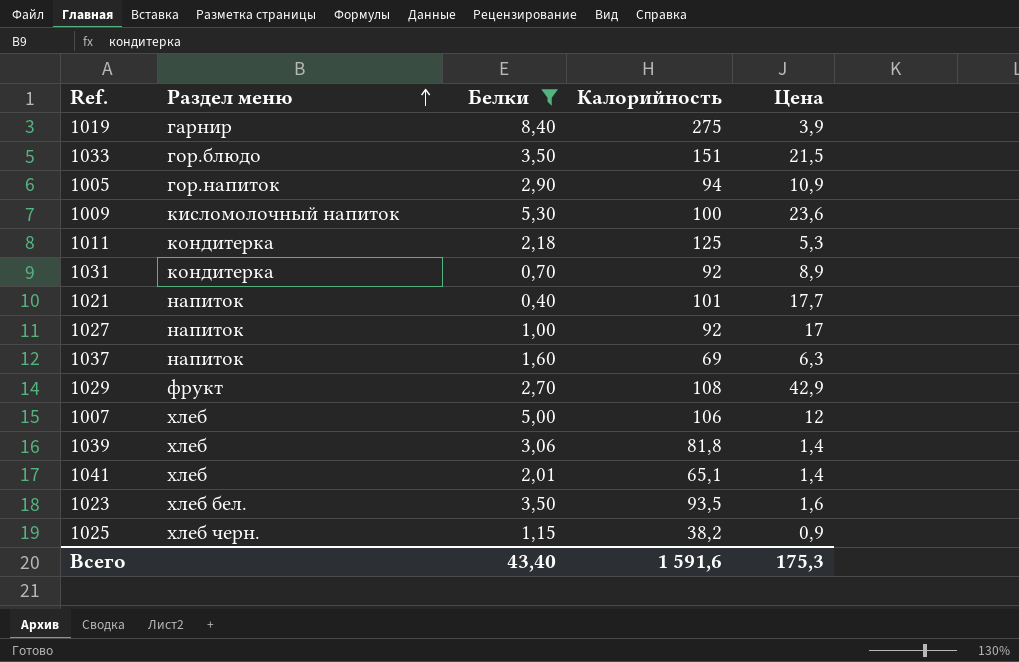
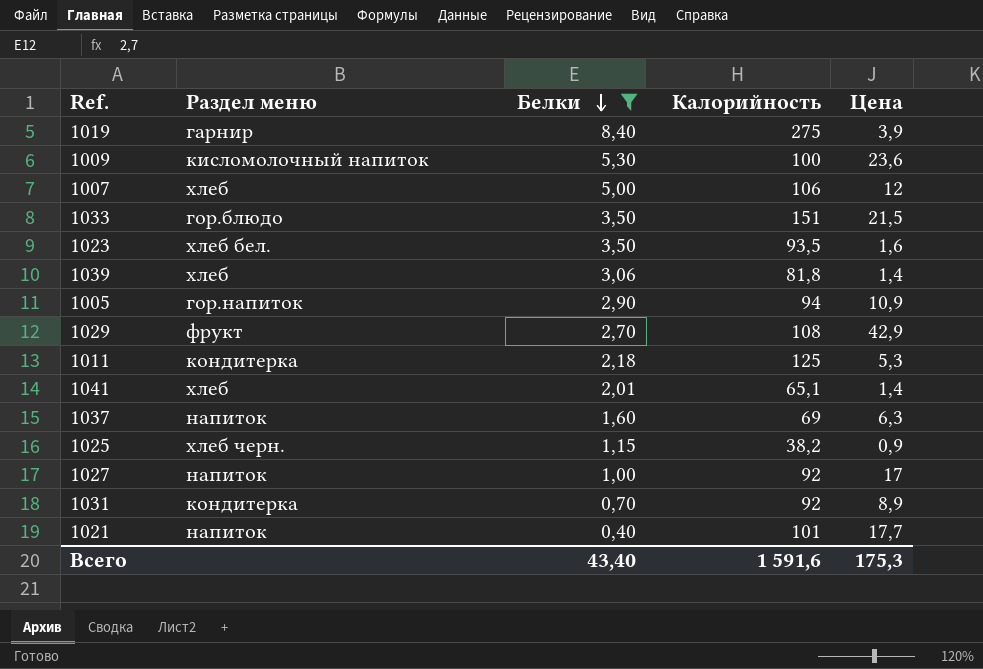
row order: Раздел меню ascending -> Белки descending

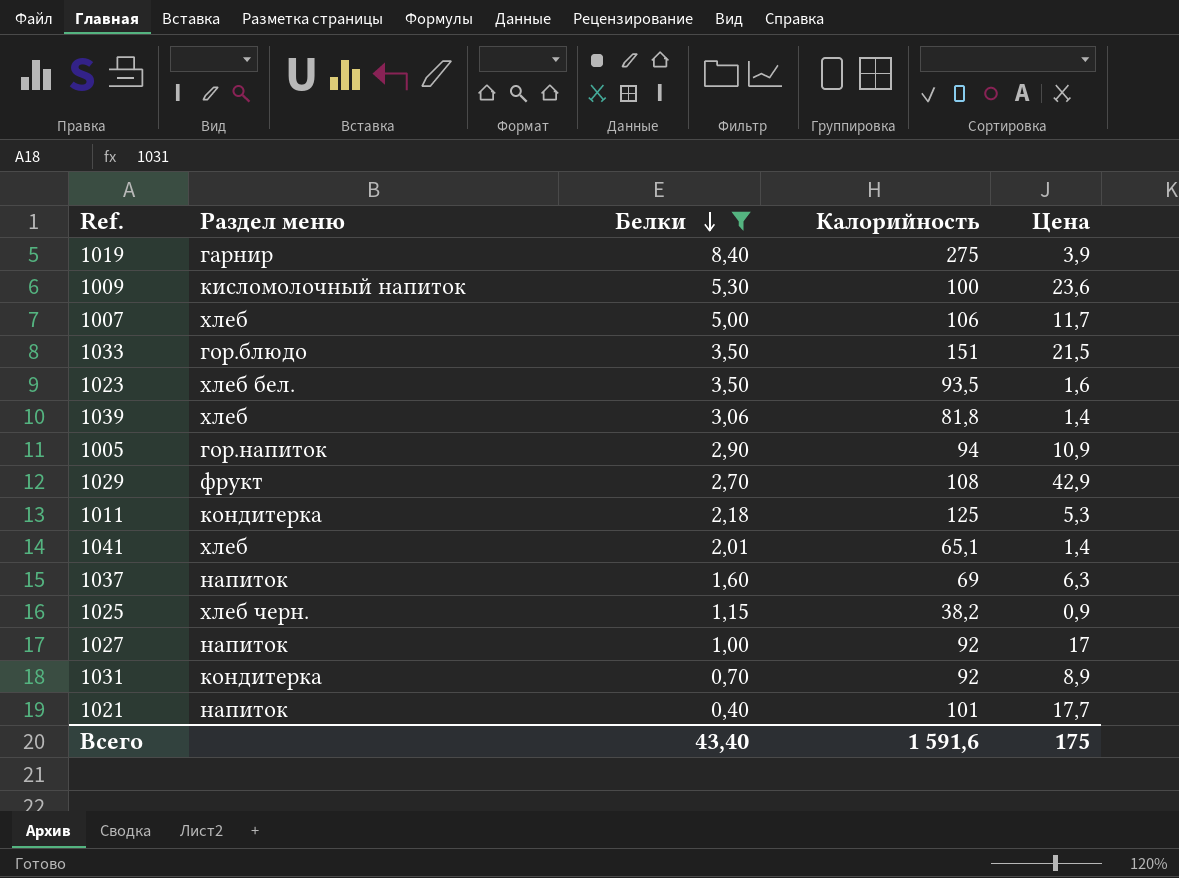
1007 | Цена: 12 -> 11,7
Всего | Цена: 175,3 -> 175

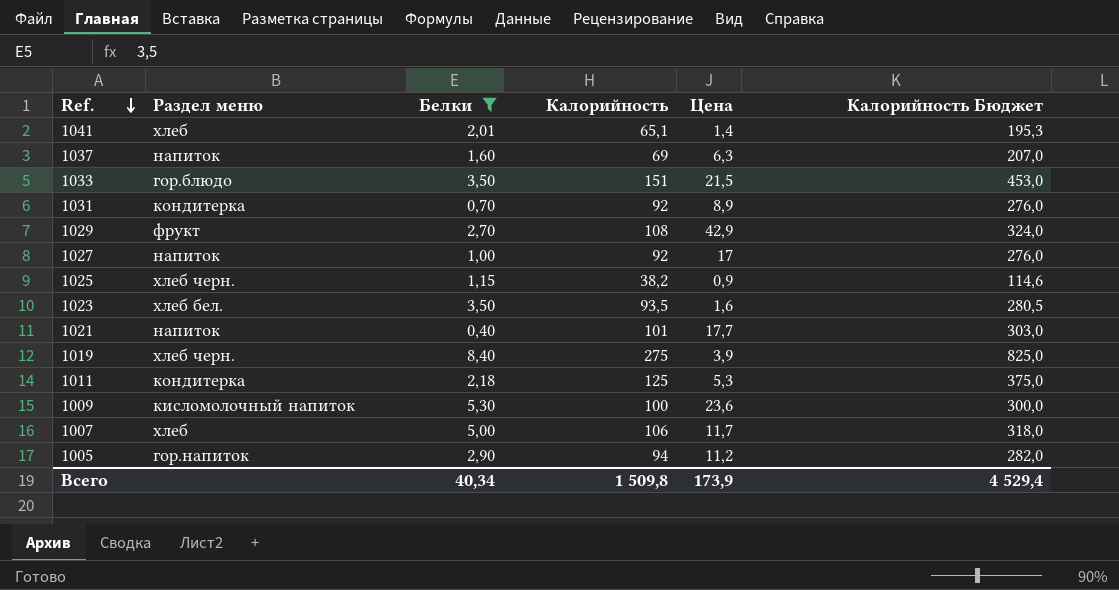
row order: Белки descending -> Ref. descending
column Калорийность Бюджет | formula: none -> [Калорийность] * 3
row 1039: хлеб | 3,06 | 81,8 | 1,4 -> none
1019 | Раздел меню: гарнир -> хлеб черн.
1005 | Цена: 10,9 -> 11,2
Всего | Белки: 43,40 -> 40,34
Всего | Калорийность: 1 591,6 -> 1 509,8
Всего | Цена: 175 -> 173,9

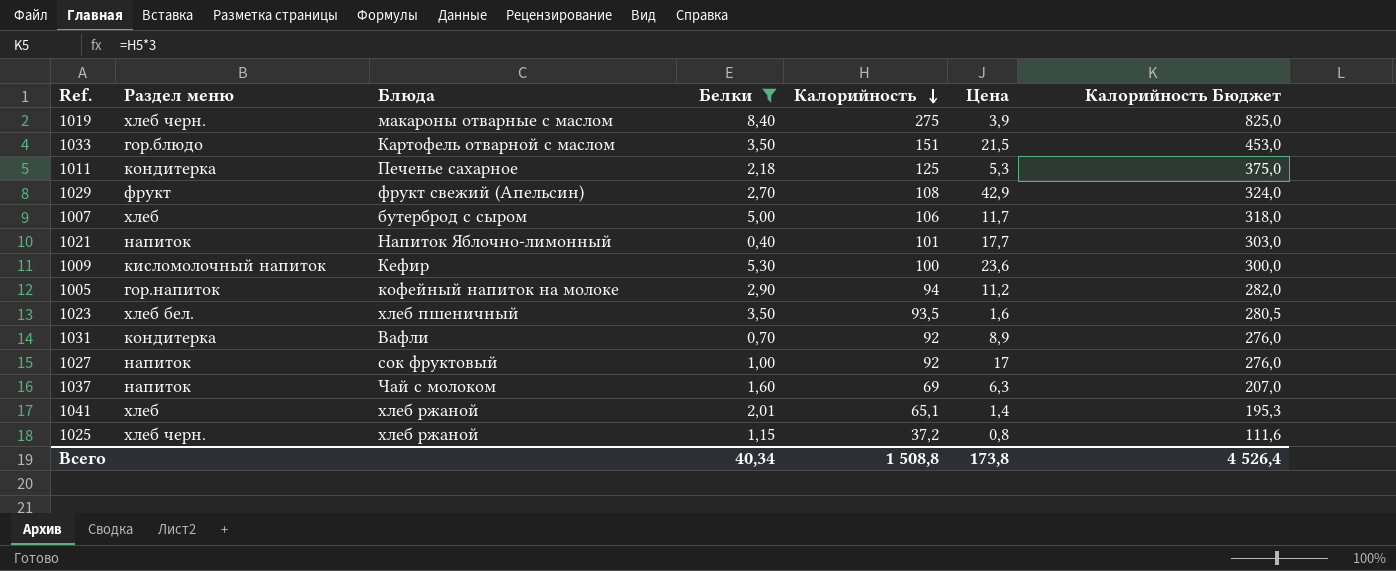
row order: Ref. descending -> Калорийность descending
column Блюда | position: none -> 3
1025 | Калорийность: 38,2 -> 37,2
1025 | Цена: 0,9 -> 0,8
1025 | Калорийность Бюджет: 114,6 -> 111,6
Всего | Калорийность: 1 509,8 -> 1 508,8
Всего | Цена: 173,9 -> 173,8
Всего | Калорийность Бюджет: 4 529,4 -> 4 526,4

